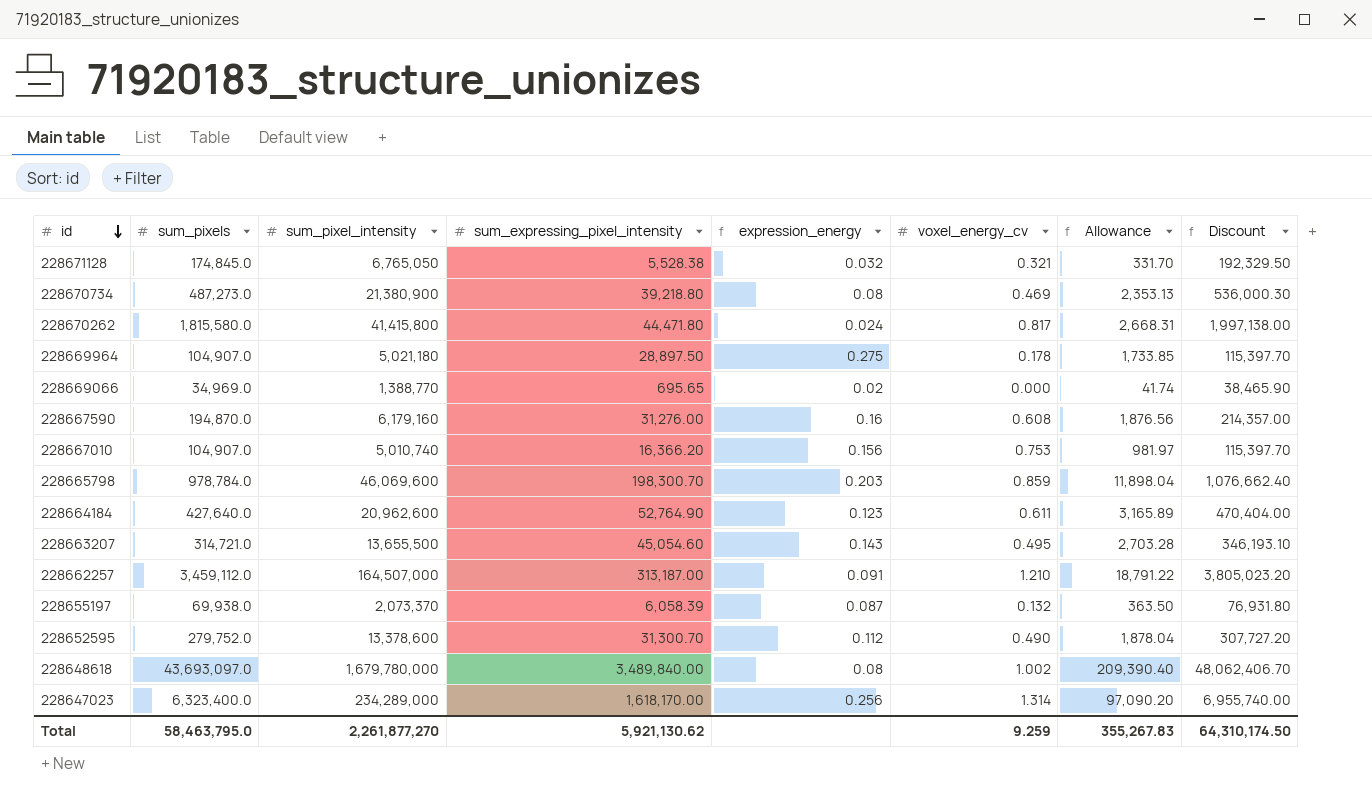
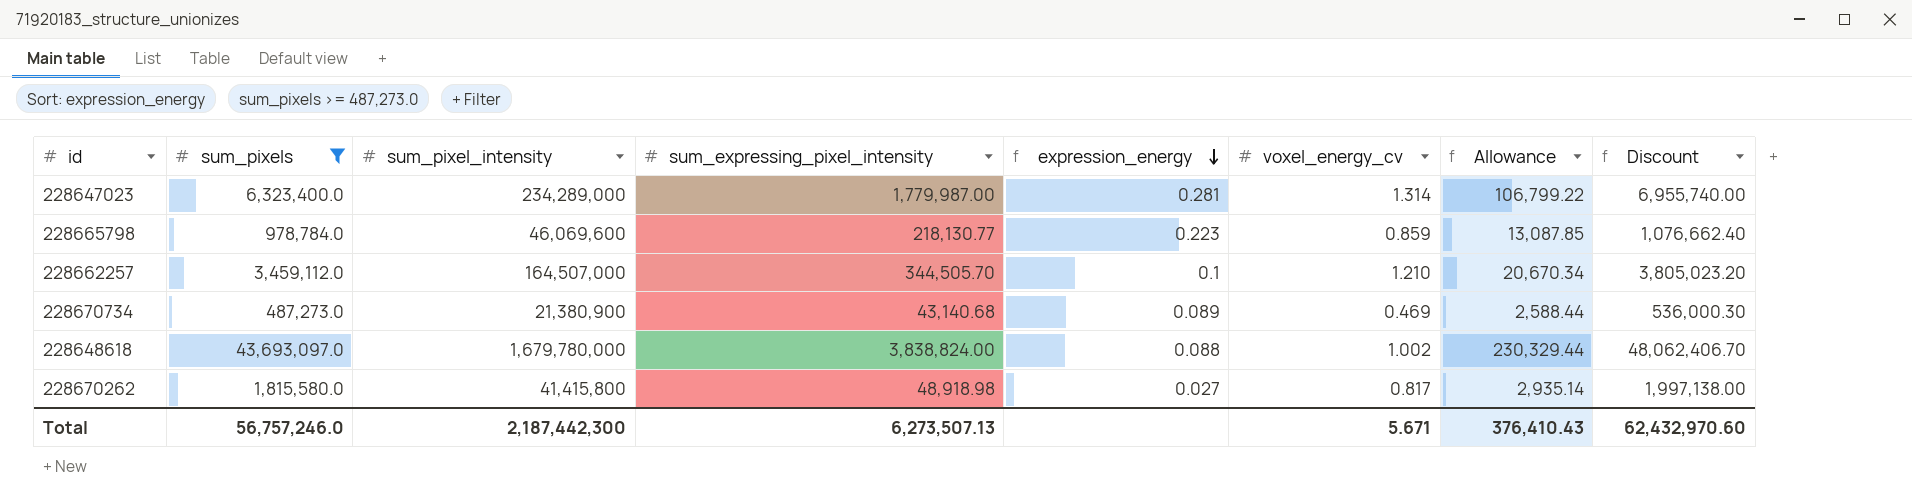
filter: none -> sum_pixels >= 487,273.0
row order: id descending -> expression_energy descending
228647023 | sum_expressing_pixel_intensity: 1,618,170.00 -> 1,779,987.00
228647023 | expression_energy: 0.256 -> 0.281
228647023 | Allowance: 97,090.20 -> 106,799.22
228665798 | sum_expressing_pixel_intensity: 198,300.70 -> 218,130.77
228665798 | expression_energy: 0.203 -> 0.223
228665798 | Allowance: 11,898.04 -> 13,087.85
228662257 | sum_expressing_pixel_intensity: 313,187.00 -> 344,505.70
228662257 | expression_energy: 0.091 -> 0.1
228662257 | Allowance: 18,791.22 -> 20,670.34
228670734 | sum_expressing_pixel_intensity: 39,218.80 -> 43,140.68
228670734 | expression_energy: 0.08 -> 0.089
228670734 | Allowance: 2,353.13 -> 2,588.44
228648618 | sum_expressing_pixel_intensity: 3,489,840.00 -> 3,838,824.00
228648618 | expression_energy: 0.08 -> 0.088
228648618 | Allowance: 209,390.40 -> 230,329.44
228670262 | sum_expressing_pixel_intensity: 44,471.80 -> 48,918.98
228670262 | expression_energy: 0.024 -> 0.027
228670262 | Allowance: 2,668.31 -> 2,935.14
Total | sum_pixels: 58,463,795.0 -> 56,757,246.0
Total | sum_pixel_intensity: 2,261,877,270 -> 2,187,442,300
Total | sum_expressing_pixel_intensity: 5,921,130.62 -> 6,273,507.13
Total | voxel_energy_cv: 9.259 -> 5.671
Total | Allowance: 355,267.83 -> 376,410.43
Total | Discount: 64,310,174.50 -> 62,432,970.60

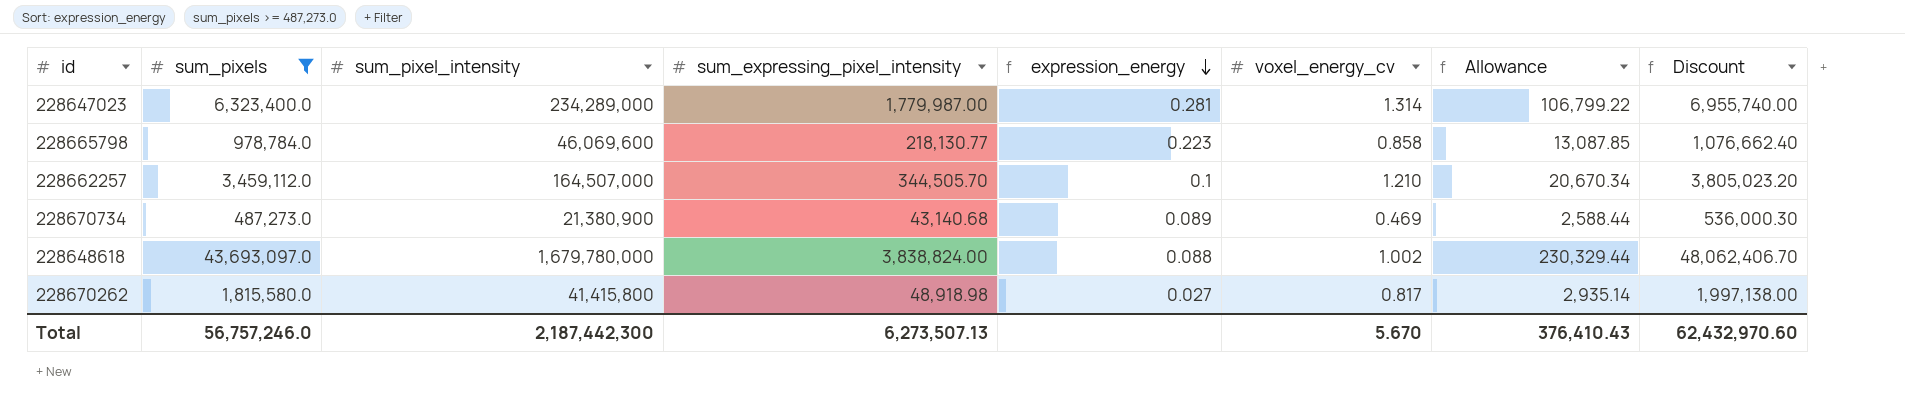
228665798 | voxel_energy_cv: 0.859 -> 0.858
Total | voxel_energy_cv: 5.671 -> 5.670

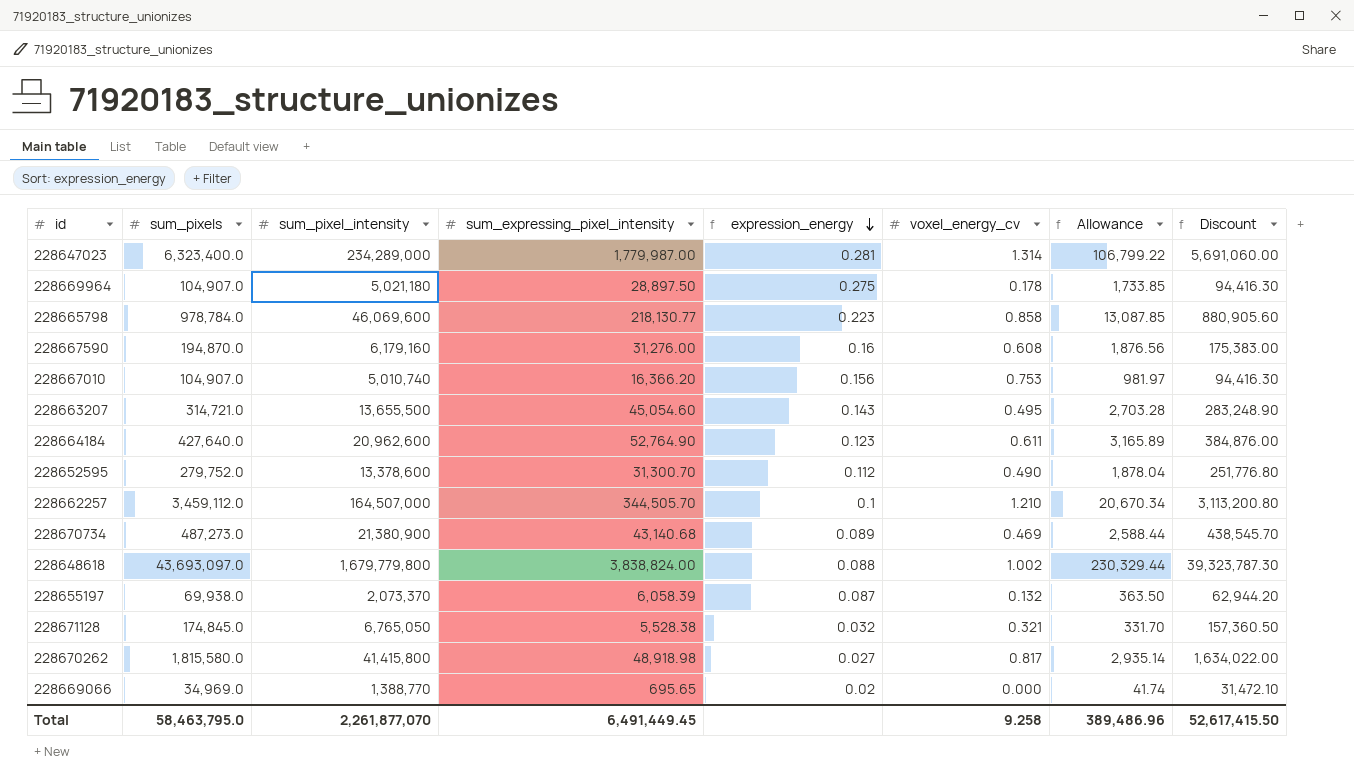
filter: sum_pixels >= 487,273.0 -> none
column Discount | formula: [sum_pixels] * 1.1 -> [sum_pixels] * 0.9
228648618 | sum_pixel_intensity: 1,679,780,000 -> 1,679,779,800
Total | sum_pixels: 56,757,246.0 -> 58,463,795.0
Total | sum_pixel_intensity: 2,187,442,300 -> 2,261,877,070
Total | sum_expressing_pixel_intensity: 6,273,507.13 -> 6,491,449.45
Total | voxel_energy_cv: 5.670 -> 9.258
Total | Allowance: 376,410.43 -> 389,486.96
Total | Discount: 62,432,970.60 -> 52,617,415.50

